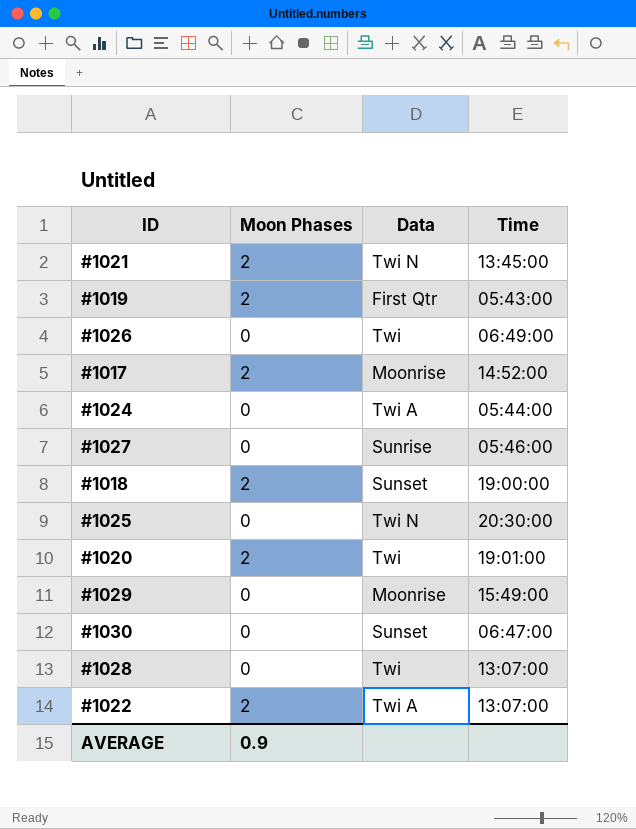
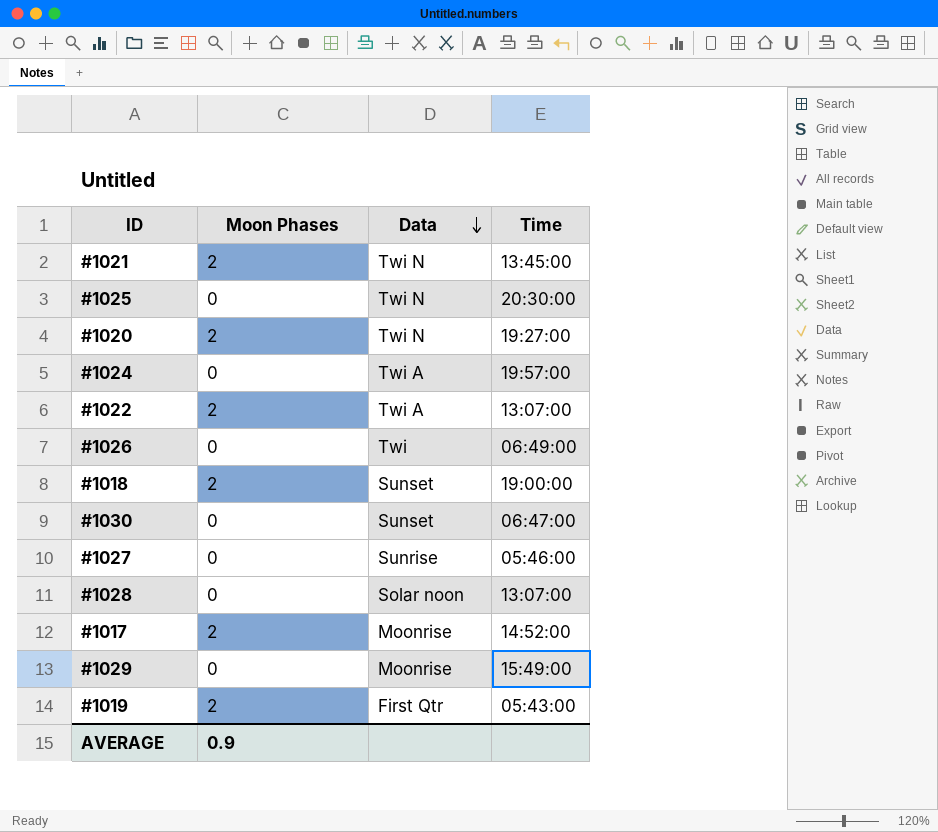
row order: none -> Data descending
#1020 | Data: Twi -> Twi N
#1020 | Time: 19:01:00 -> 19:27:00
#1024 | Time: 05:44:00 -> 19:57:00
#1028 | Data: Twi -> Solar noon

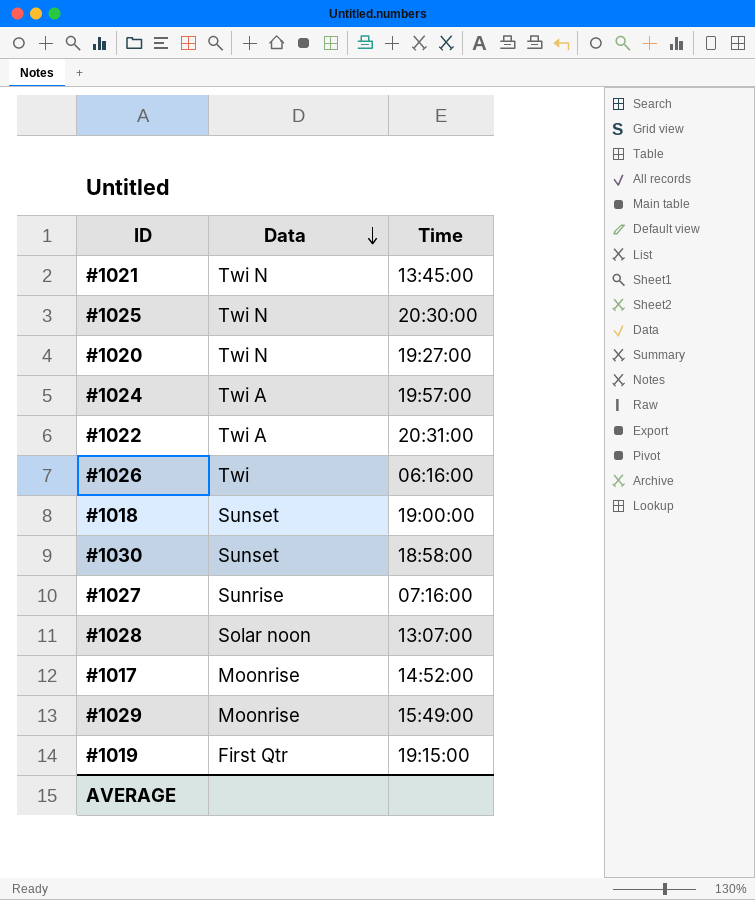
column Moon Phases | position: 2 -> none
#1022 | Time: 13:07:00 -> 20:31:00
#1026 | Time: 06:49:00 -> 06:16:00
#1030 | Time: 06:47:00 -> 18:58:00
#1027 | Time: 05:46:00 -> 07:16:00
#1019 | Time: 05:43:00 -> 19:15:00

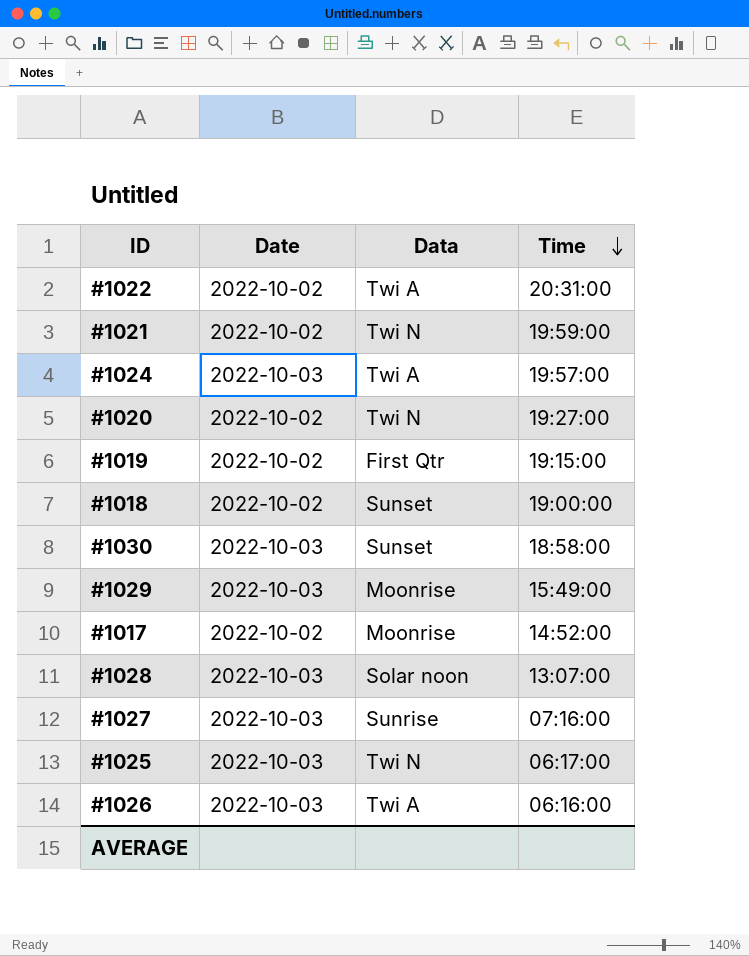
row order: Data descending -> Time descending
column Date | position: none -> 2
#1021 | Time: 13:45:00 -> 19:59:00
#1025 | Time: 20:30:00 -> 06:17:00
#1026 | Data: Twi -> Twi A

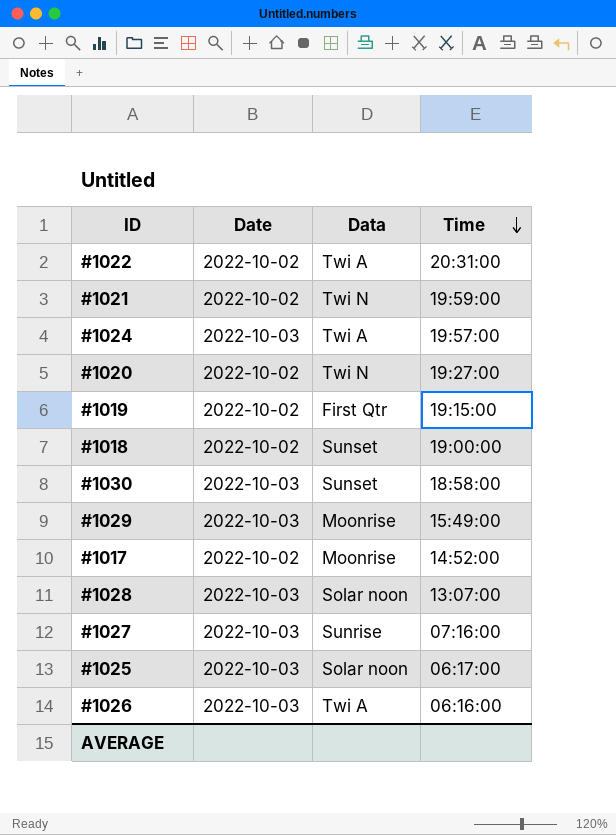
#1025 | Data: Twi N -> Solar noon

